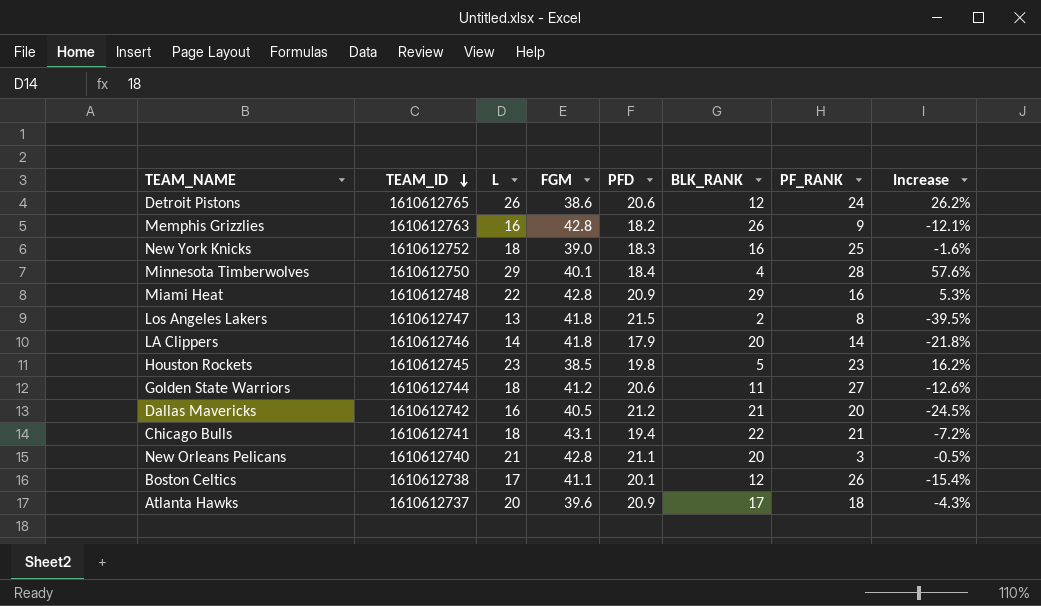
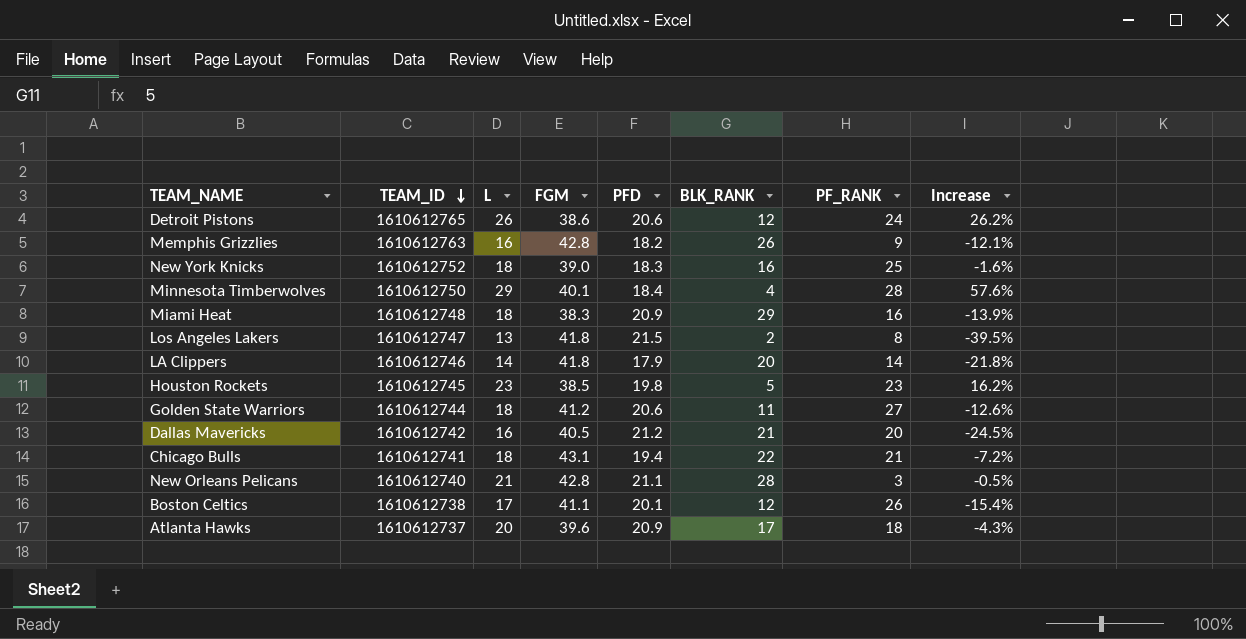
Miami Heat | L: 22 -> 18
Miami Heat | FGM: 42.8 -> 38.3
Miami Heat | Increase: 5.3% -> -13.9%
New Orleans Pelicans | BLK_RANK: 20 -> 28

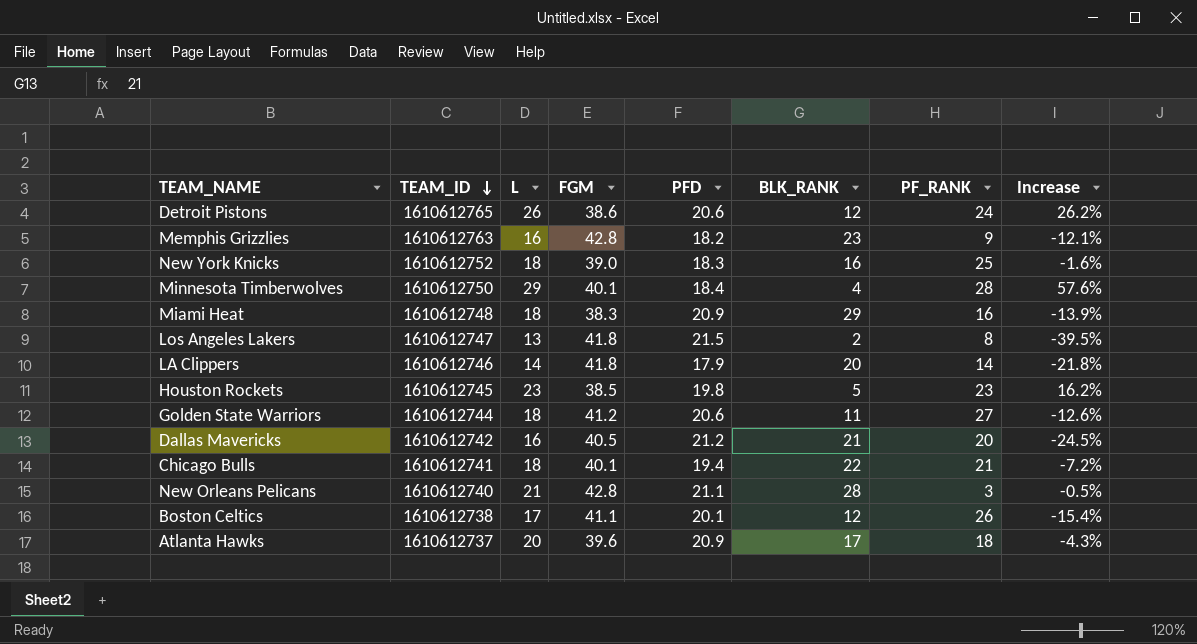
Memphis Grizzlies | BLK_RANK: 26 -> 23
Chicago Bulls | FGM: 43.1 -> 40.1

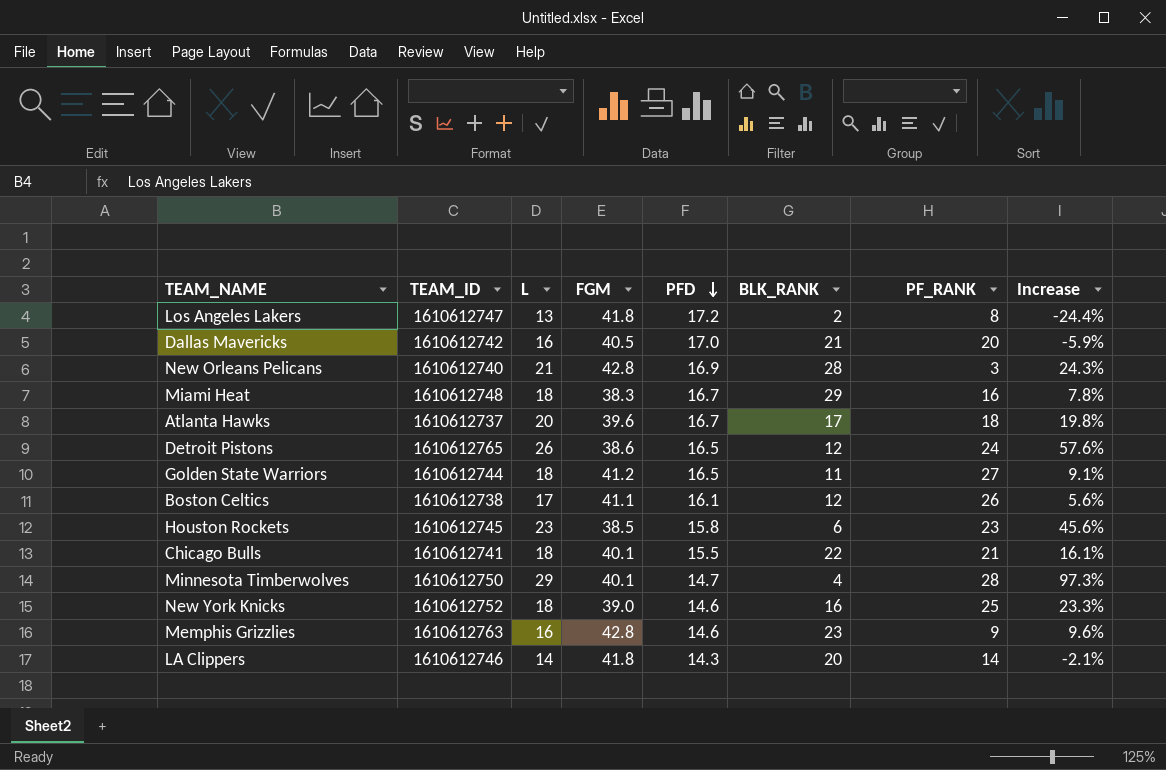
row order: TEAM_ID descending -> PFD descending
Los Angeles Lakers | PFD: 21.5 -> 17.2
Los Angeles Lakers | Increase: -39.5% -> -24.4%
Dallas Mavericks | PFD: 21.2 -> 17.0
Dallas Mavericks | Increase: -24.5% -> -5.9%
New Orleans Pelicans | PFD: 21.1 -> 16.9
New Orleans Pelicans | Increase: -0.5% -> 24.3%
Miami Heat | PFD: 20.9 -> 16.7
Miami Heat | Increase: -13.9% -> 7.8%
Atlanta Hawks | PFD: 20.9 -> 16.7
Atlanta Hawks | Increase: -4.3% -> 19.8%
Detroit Pistons | PFD: 20.6 -> 16.5
Detroit Pistons | Increase: 26.2% -> 57.6%
Golden State Warriors | PFD: 20.6 -> 16.5
Golden State Warriors | Increase: -12.6% -> 9.1%
Boston Celtics | PFD: 20.1 -> 16.1
Boston Celtics | Increase: -15.4% -> 5.6%
Houston Rockets | PFD: 19.8 -> 15.8
Houston Rockets | BLK_RANK: 5 -> 6
Houston Rockets | Increase: 16.2% -> 45.6%
Chicago Bulls | PFD: 19.4 -> 15.5
Chicago Bulls | Increase: -7.2% -> 16.1%
Minnesota Timberwolves | PFD: 18.4 -> 14.7
Minnesota Timberwolves | Increase: 57.6% -> 97.3%
New York Knicks | PFD: 18.3 -> 14.6
New York Knicks | Increase: -1.6% -> 23.3%
Memphis Grizzlies | PFD: 18.2 -> 14.6
Memphis Grizzlies | Increase: -12.1% -> 9.6%
LA Clippers | PFD: 17.9 -> 14.3
LA Clippers | Increase: -21.8% -> -2.1%

